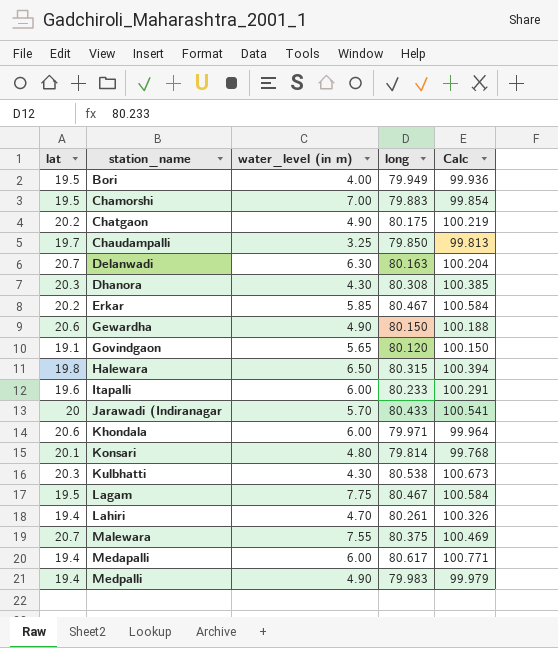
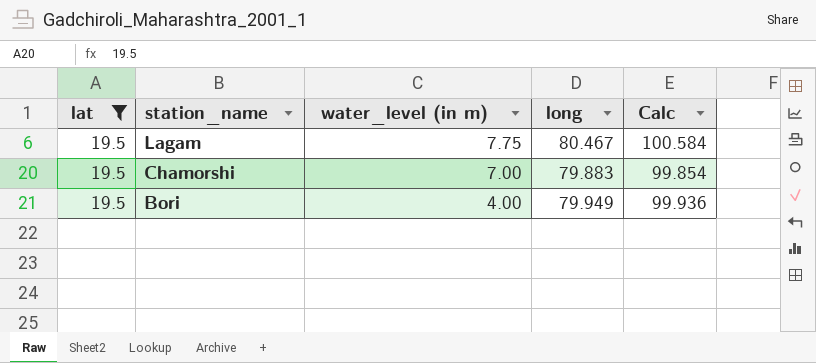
filter: none -> lat = 19.5
row order: station_name ascending -> station_name descending

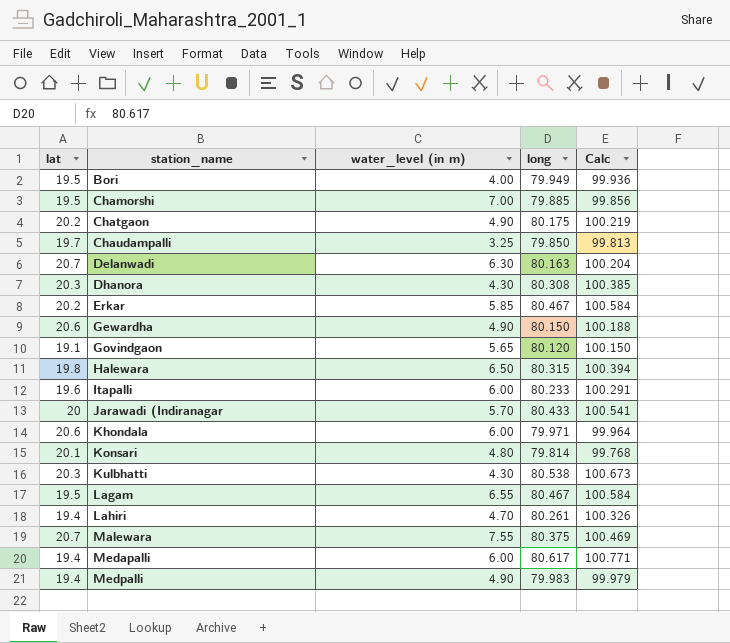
filter: lat = 19.5 -> none
row order: station_name descending -> station_name ascending
Chamorshi | long: 79.883 -> 79.885
Chamorshi | Calc: 99.854 -> 99.856
Lagam | water_level (in m): 7.75 -> 6.55

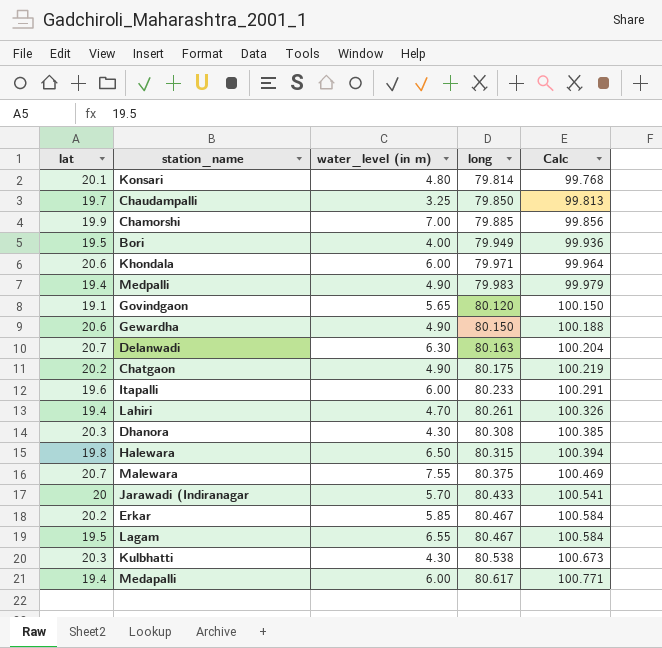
row order: station_name ascending -> long ascending
Chamorshi | lat: 19.5 -> 19.9

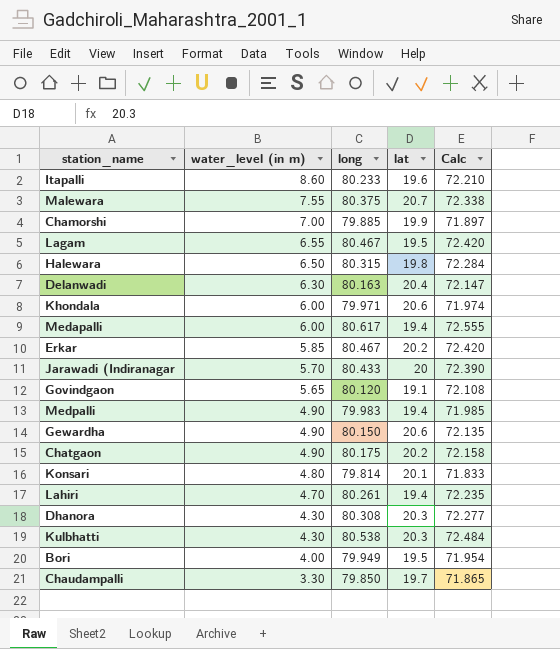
row order: long ascending -> water_level (in m) descending
column lat | position: 1 -> 4
column Calc | formula: [long] * 1.25 -> [long] * 0.9
Itapalli | water_level (in m): 6.00 -> 8.60
Delanwadi | lat: 20.7 -> 20.4
Chaudampalli | water_level (in m): 3.25 -> 3.30

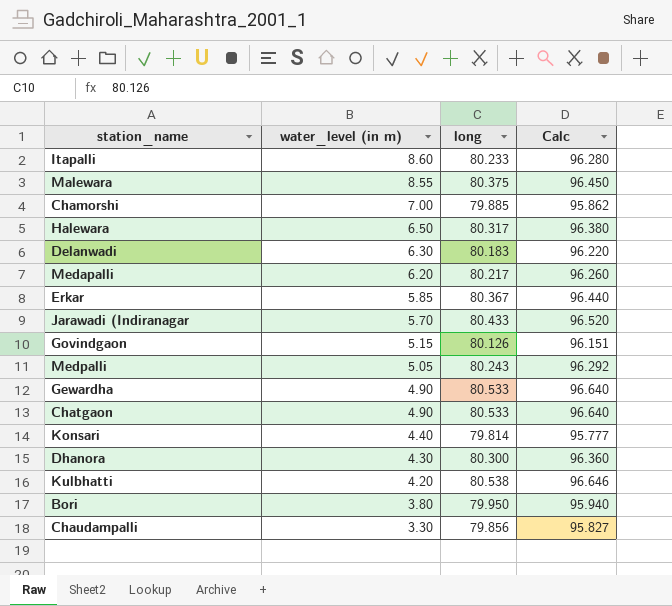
column lat | position: 4 -> none
column Calc | formula: [long] * 0.9 -> [long] * 1.2
row Lagam: 6.55 | 80.467 | 19.5 | 72.420 -> none
row Khondala: 6.00 | 79.971 | 20.6 | 71.974 -> none
row Lahiri: 4.70 | 80.261 | 19.4 | 72.235 -> none
Malewara | water_level (in m): 7.55 -> 8.55
Halewara | long: 80.315 -> 80.317
Delanwadi | long: 80.163 -> 80.183
Medapalli | water_level (in m): 6.00 -> 6.20
Medapalli | long: 80.617 -> 80.217
Erkar | long: 80.467 -> 80.367
Govindgaon | water_level (in m): 5.65 -> 5.15
Govindgaon | long: 80.120 -> 80.126
Medpalli | water_level (in m): 4.90 -> 5.05
Medpalli | long: 79.983 -> 80.243
Gewardha | long: 80.150 -> 80.533
Chatgaon | long: 80.175 -> 80.533
Konsari | water_level (in m): 4.80 -> 4.40
Dhanora | long: 80.308 -> 80.300
Kulbhatti | water_level (in m): 4.30 -> 4.20
Bori | water_level (in m): 4.00 -> 3.80
Bori | long: 79.949 -> 79.950
Chaudampalli | long: 79.850 -> 79.856

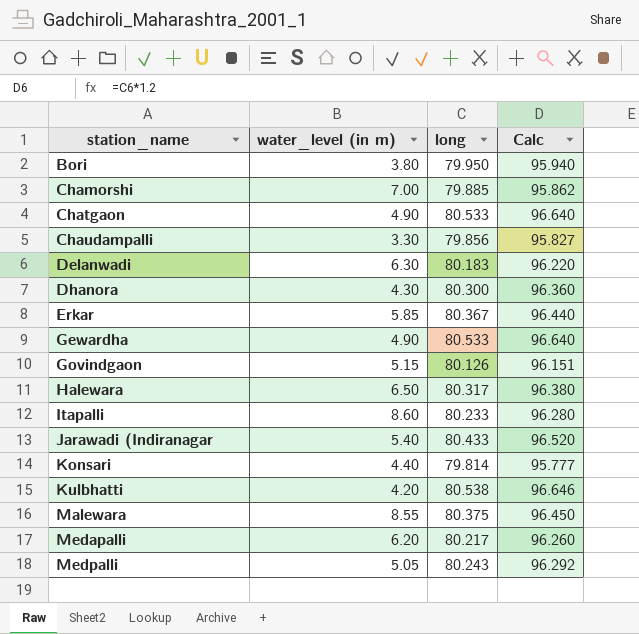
row order: water_level (in m) descending -> station_name ascending
Jarawadi (Indiranagar | water_level (in m): 5.70 -> 5.40

